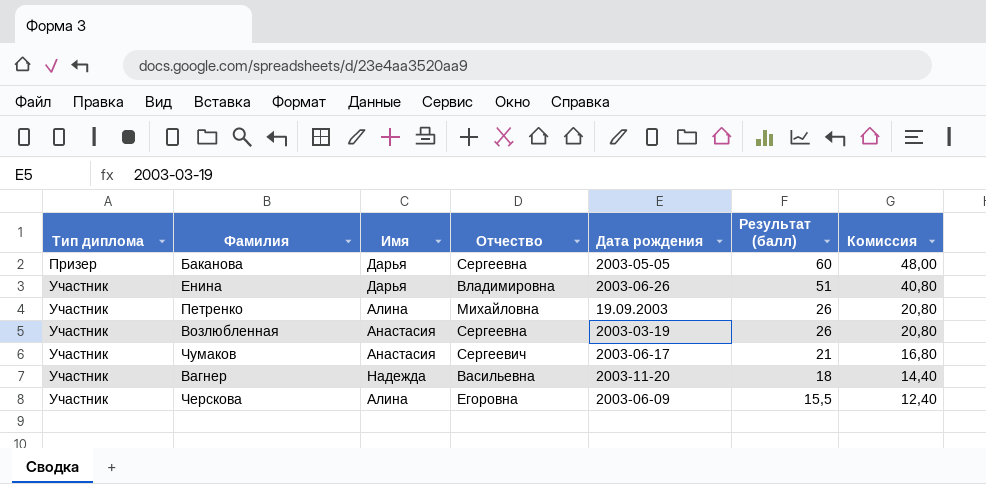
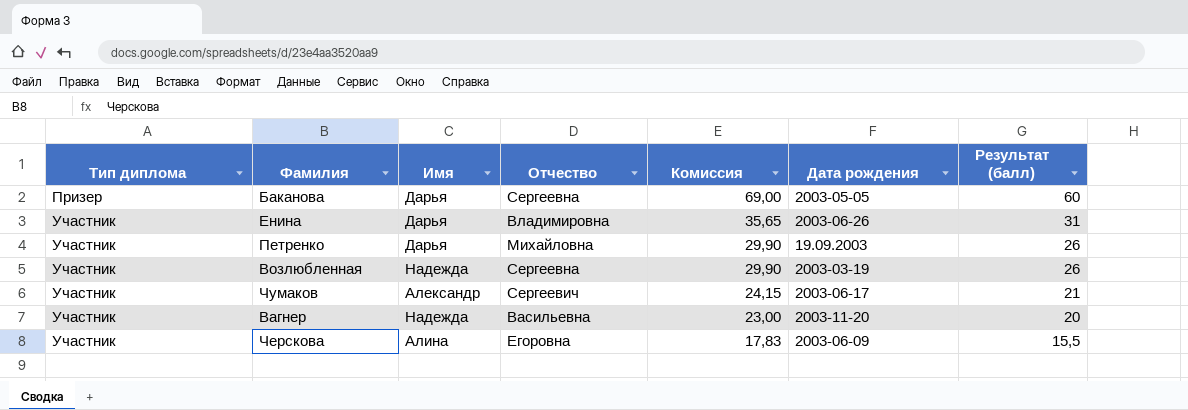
column Комиссия | formula: [Результат (балл)] * 0,8 -> [Результат (балл)] * 1,15
column Комиссия | position: 7 -> 5
Енина | Результат (балл): 51 -> 31
Петренко | Имя: Алина -> Дарья
Возлюбленная | Имя: Анастасия -> Надежда
Чумаков | Имя: Анастасия -> Александр
Вагнер | Результат (балл): 18 -> 20

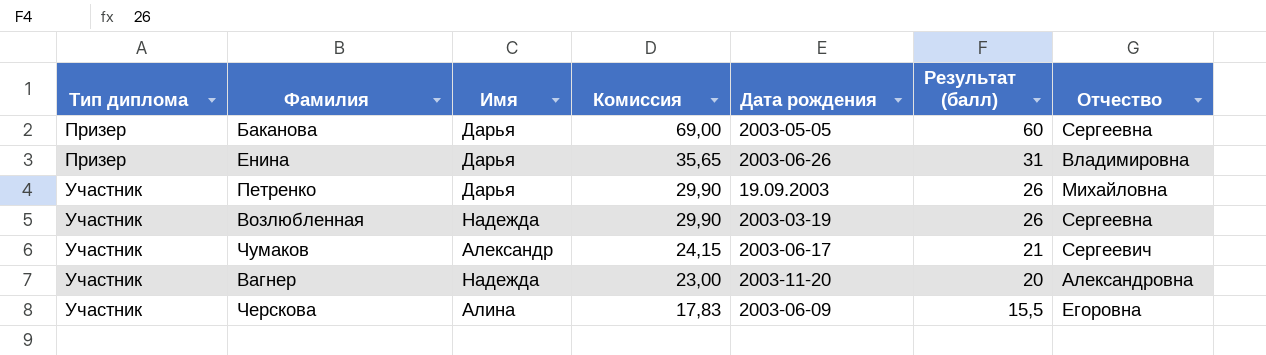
column Отчество | position: 4 -> 7
Енина | Тип диплома: Участник -> Призер
Вагнер | Отчество: Васильевна -> Александровна

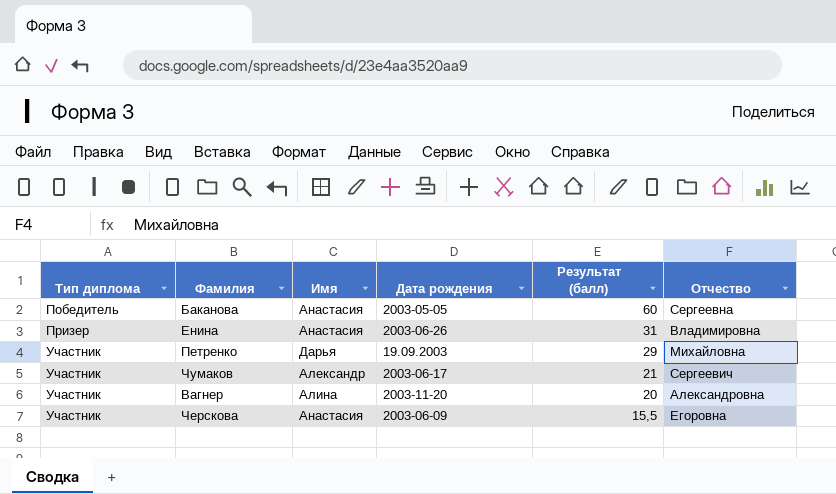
column Комиссия | formula: [Результат (балл)] * 1,15 -> none
row Возлюбленная: Участник | Надежда | 29,90 | 2003-03-19 | 26 | Сергеевна -> none
Баканова | Тип диплома: Призер -> Победитель
Баканова | Имя: Дарья -> Анастасия
Енина | Имя: Дарья -> Анастасия
Петренко | Результат (балл): 26 -> 29
Вагнер | Имя: Надежда -> Алина
Черскова | Имя: Алина -> Анастасия

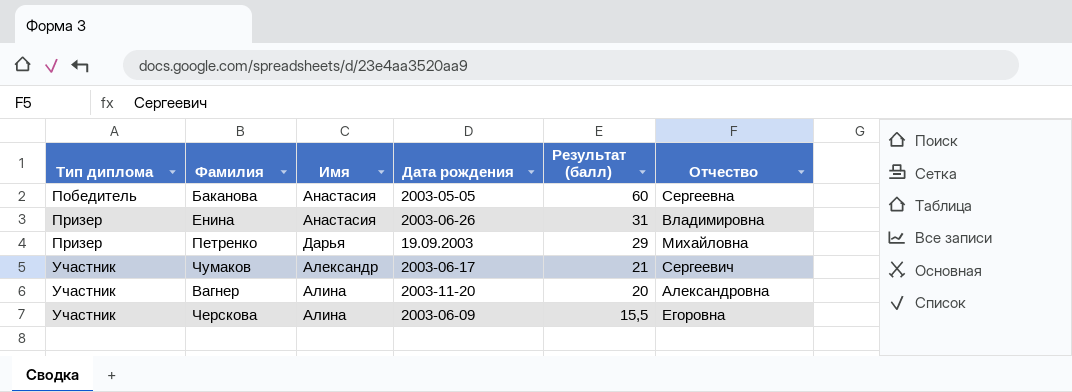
Петренко | Тип диплома: Участник -> Призер
Черскова | Имя: Анастасия -> Алина

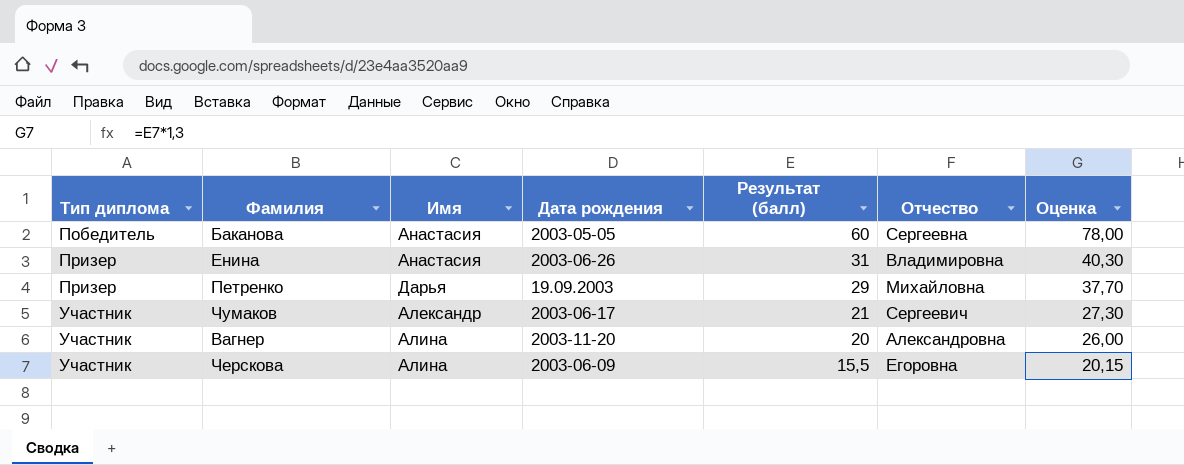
column Оценка | formula: none -> [Результат (балл)] * 1,3

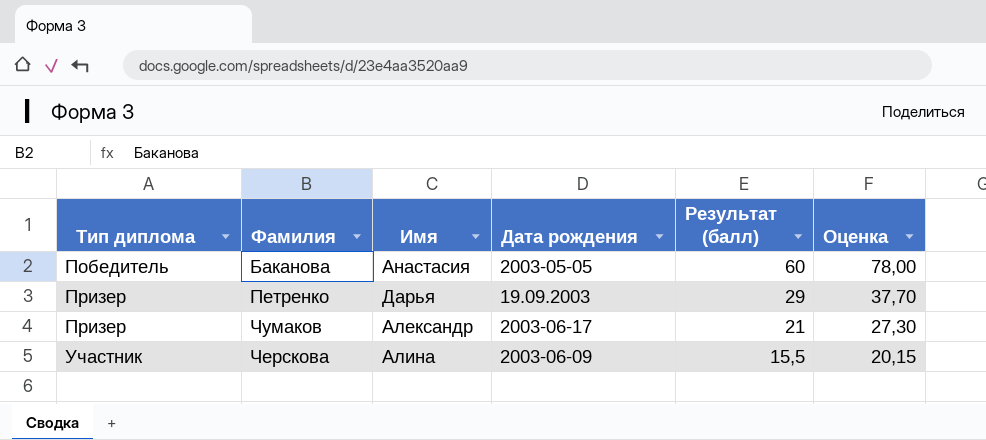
column Отчество | position: 6 -> none
row Енина: Призер | Анастасия | 2003-06-26 | 31 | Владимировна | 40,30 -> none
row Вагнер: Участник | Алина | 2003-11-20 | 20 | Александровна | 26,00 -> none
Чумаков | Тип диплома: Участник -> Призер

